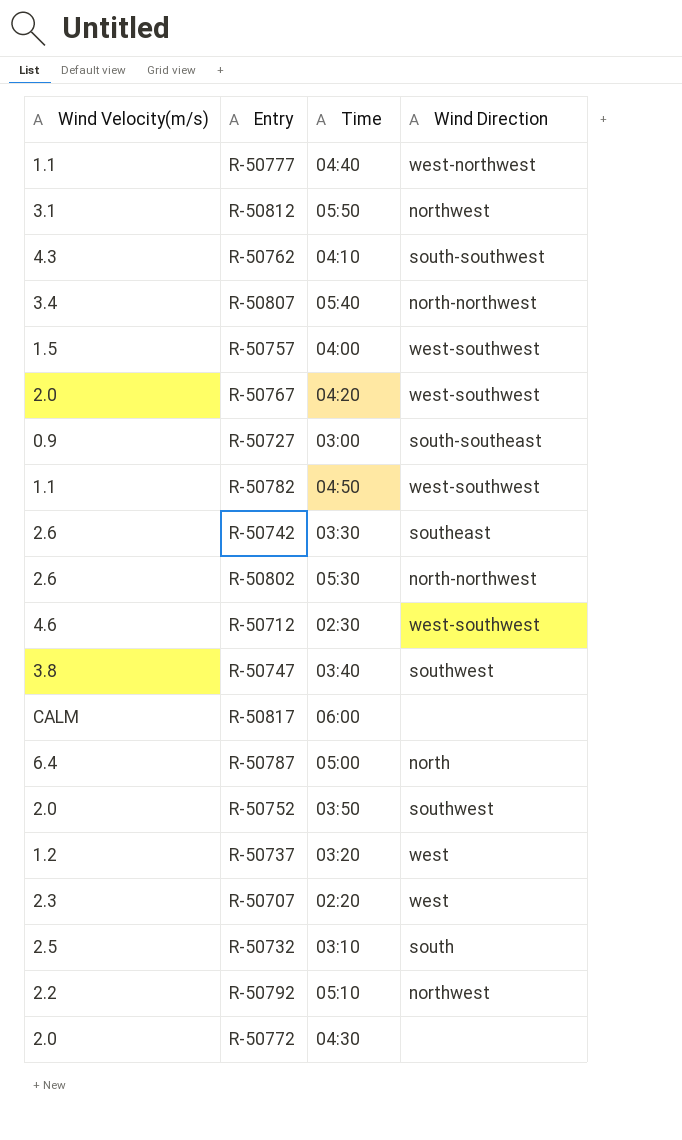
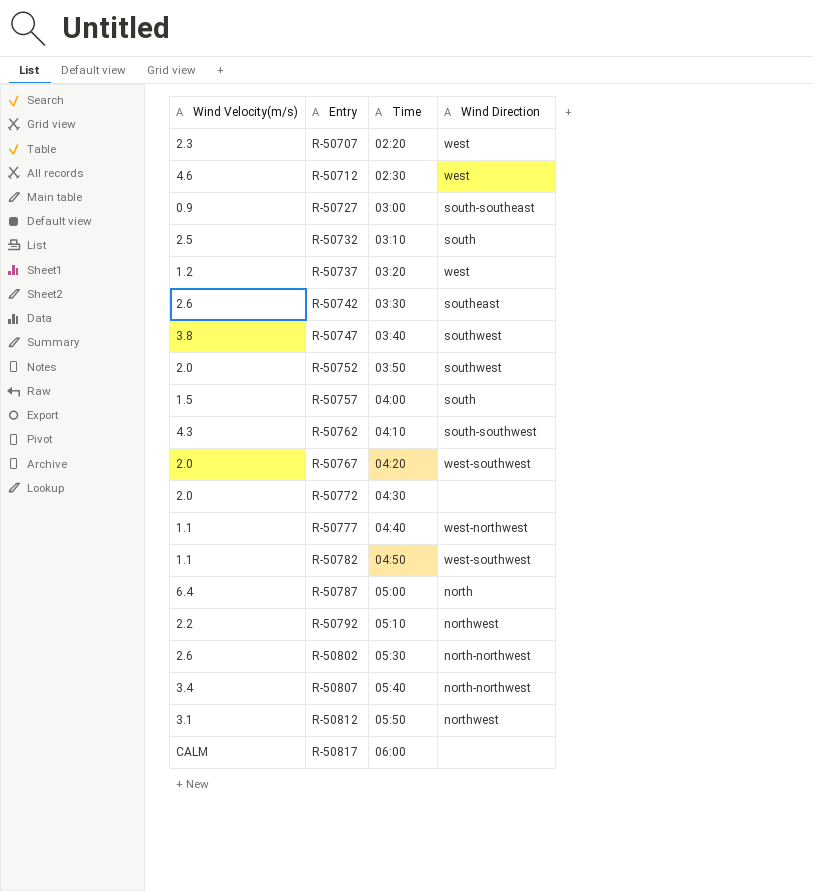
row order: none -> Entry ascending
R-50712 | Wind Direction: west-southwest -> west
R-50757 | Wind Direction: west-southwest -> south

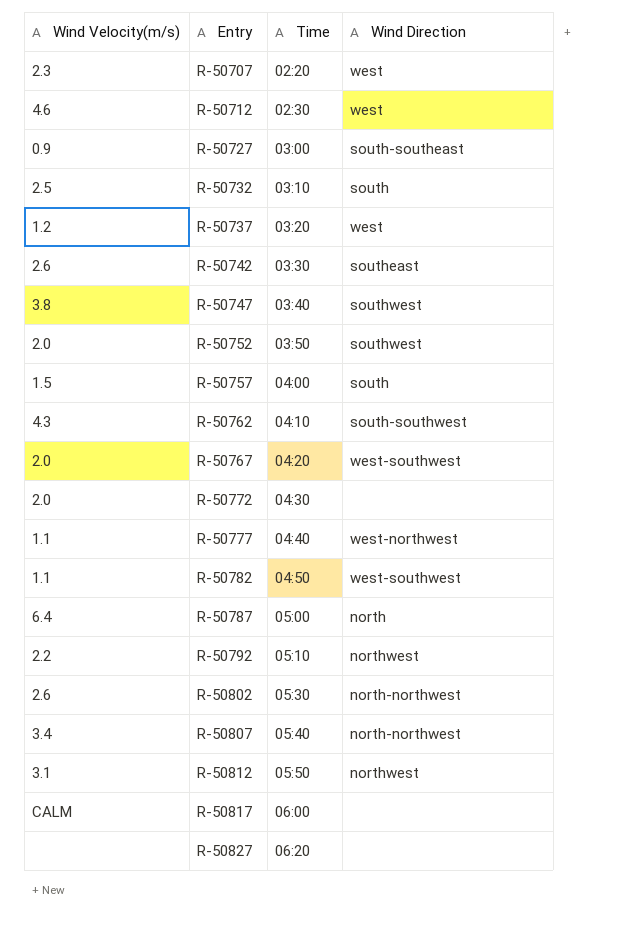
row R-50827: none -> none | 06:20 | none

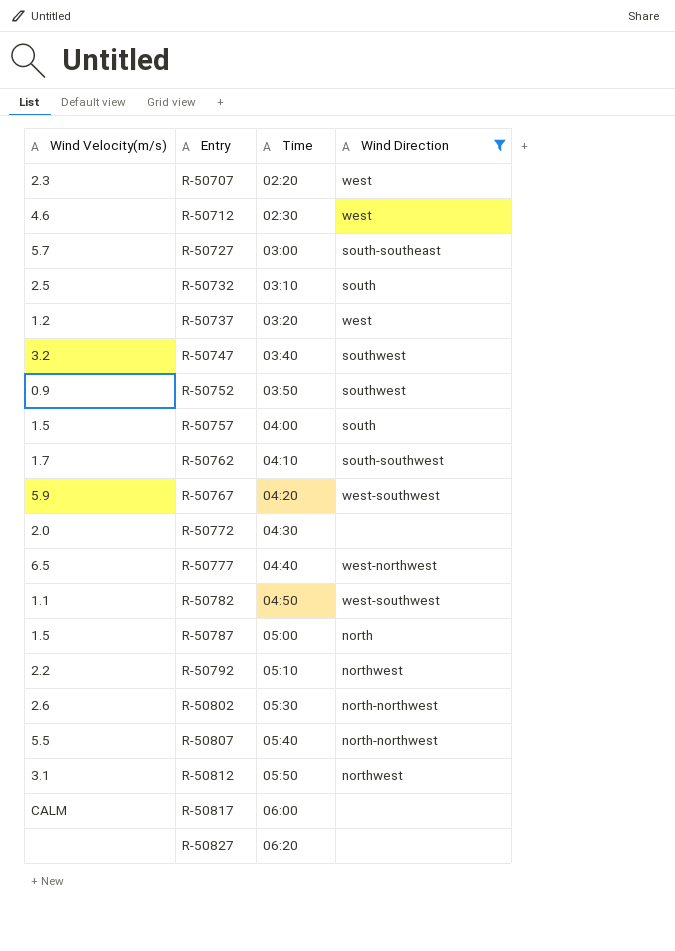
filter: none -> Wind Direction != southeast
R-50727 | Wind Velocity(m/s): 0.9 -> 5.7
R-50747 | Wind Velocity(m/s): 3.8 -> 3.2
R-50752 | Wind Velocity(m/s): 2.0 -> 0.9
R-50762 | Wind Velocity(m/s): 4.3 -> 1.7
R-50767 | Wind Velocity(m/s): 2.0 -> 5.9
R-50777 | Wind Velocity(m/s): 1.1 -> 6.5
R-50787 | Wind Velocity(m/s): 6.4 -> 1.5
R-50807 | Wind Velocity(m/s): 3.4 -> 5.5

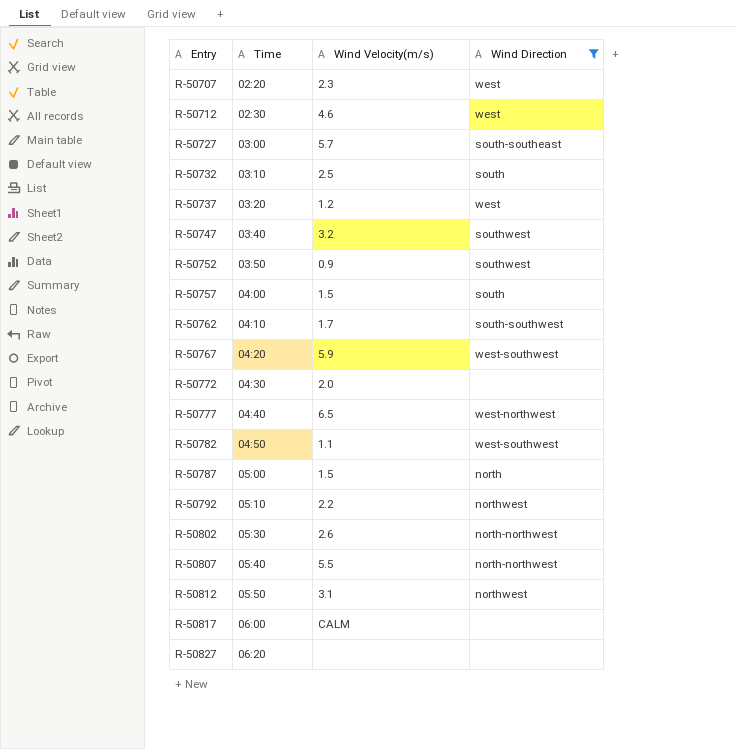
column Wind Velocity(m/s) | position: 1 -> 3

